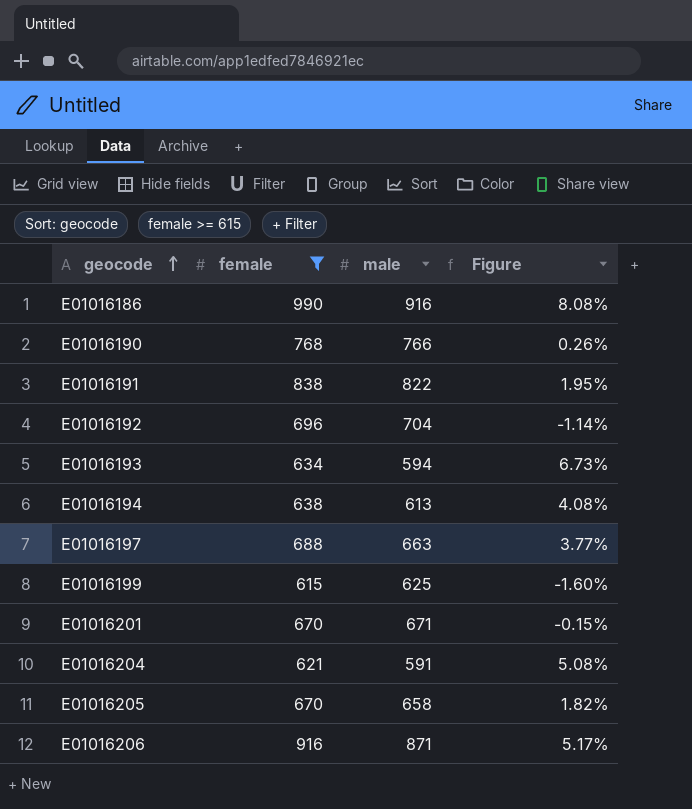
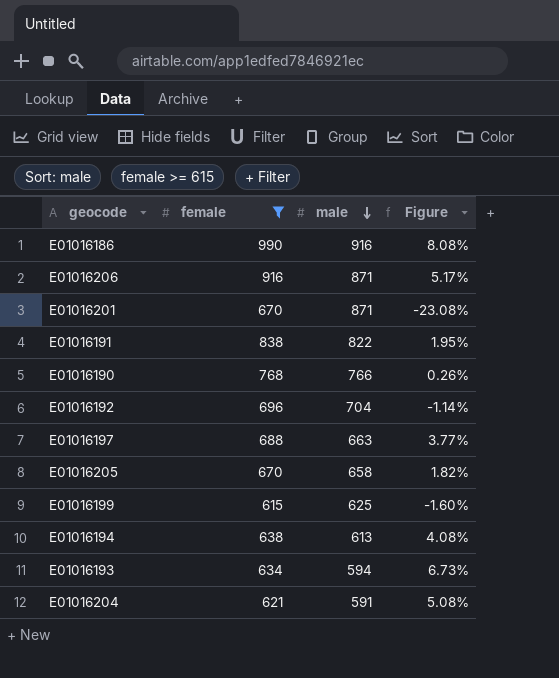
row order: geocode ascending -> male descending
E01016201 | male: 671 -> 871
E01016201 | Figure: -0.15% -> -23.08%

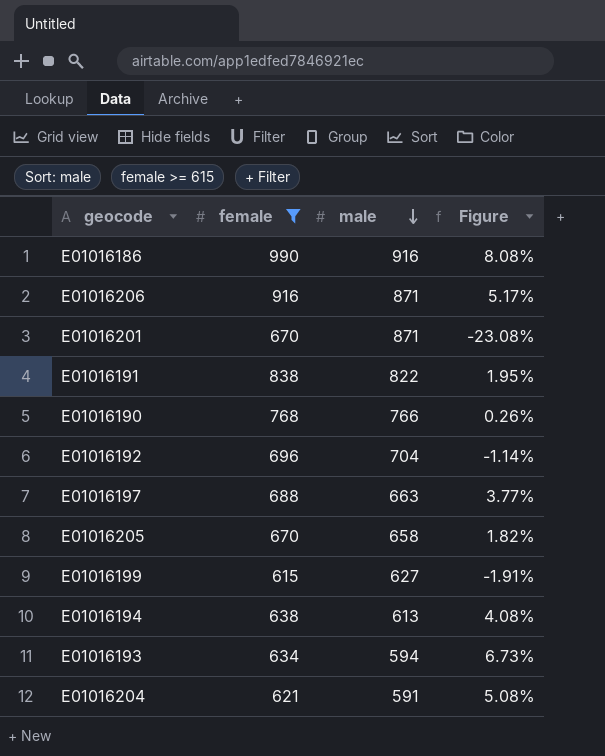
E01016199 | male: 625 -> 627
E01016199 | Figure: -1.60% -> -1.91%

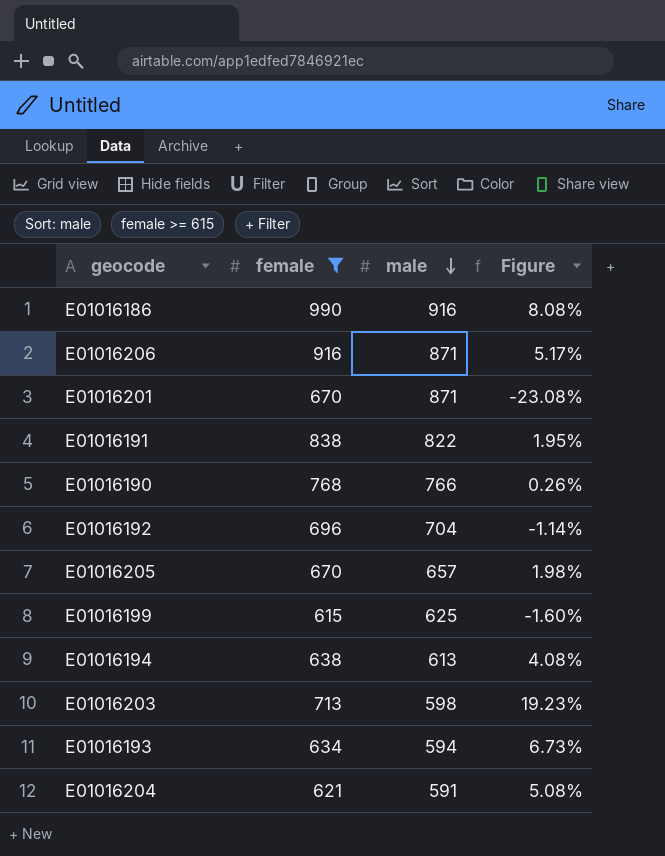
row E01016197: 688 | 663 | 3.77% -> none
E01016205 | male: 658 -> 657
E01016205 | Figure: 1.82% -> 1.98%
E01016199 | male: 627 -> 625
E01016199 | Figure: -1.91% -> -1.60%
row E01016203: none -> 713 | 598 | 19.23%

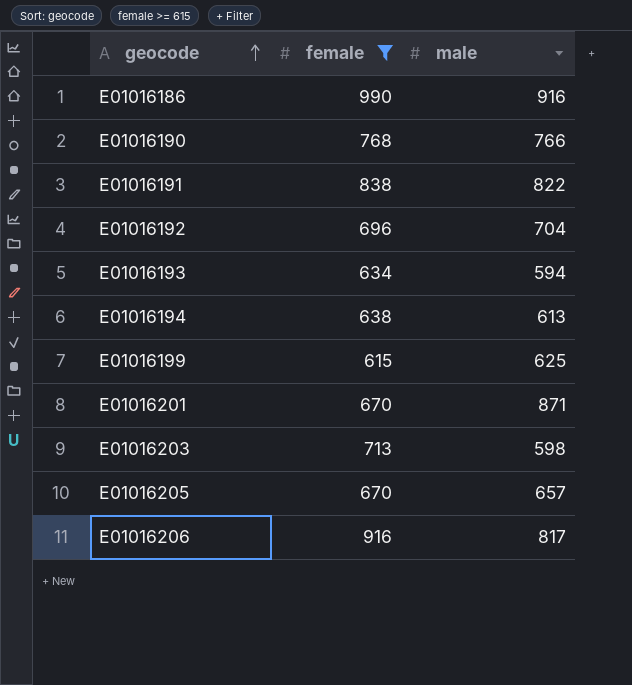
row order: male descending -> geocode ascending
column Figure | formula: ([female] - [male]) / [male] -> none
row E01016204: 621 | 591 | 5.08% -> none
E01016206 | male: 871 -> 817

